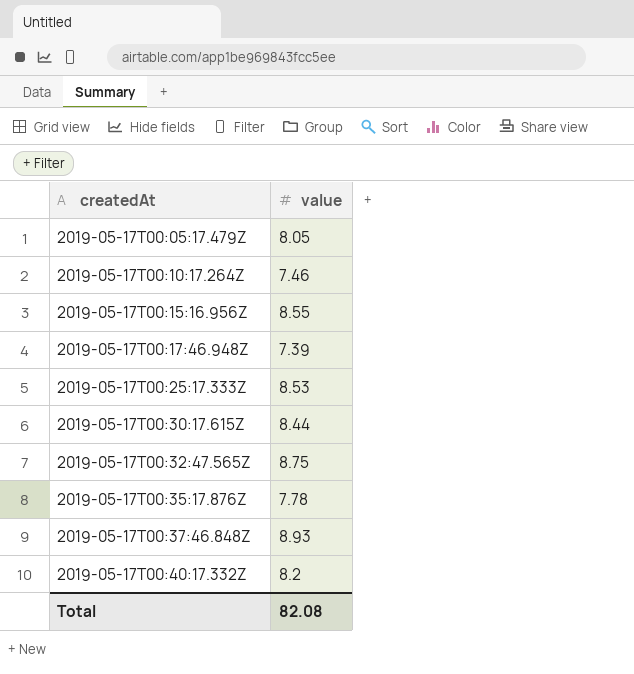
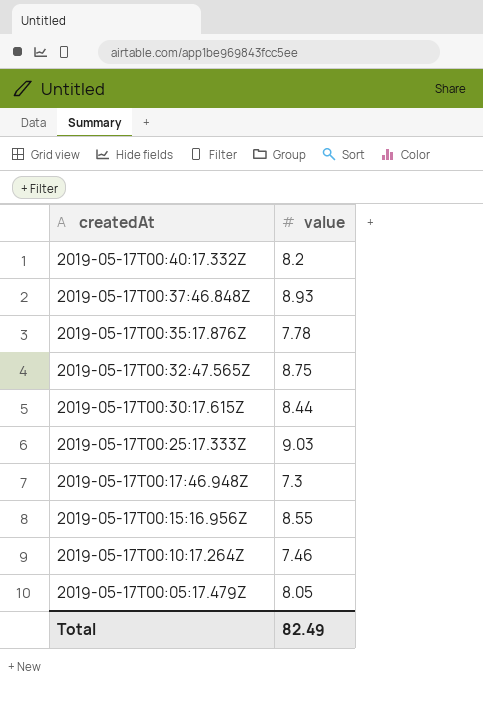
row order: createdAt ascending -> createdAt descending
2019-05-17T00:25:17.333Z | value: 8.53 -> 9.03
2019-05-17T00:17:46.948Z | value: 7.39 -> 7.3
Total | value: 82.08 -> 82.49

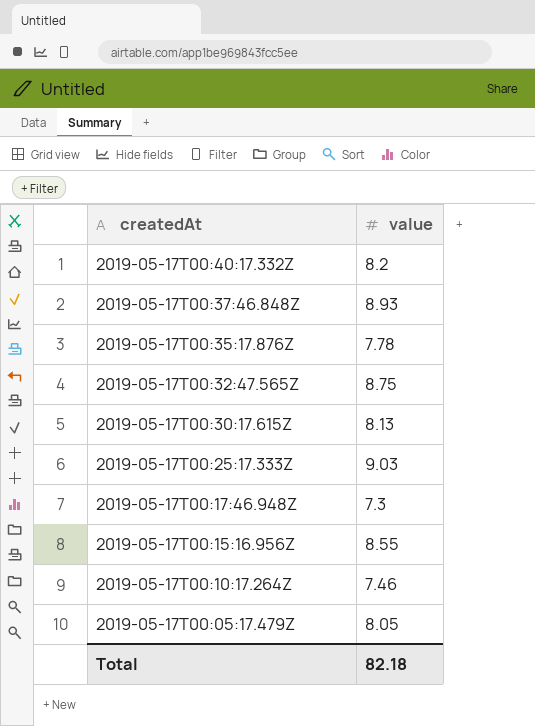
2019-05-17T00:30:17.615Z | value: 8.44 -> 8.13
Total | value: 82.49 -> 82.18

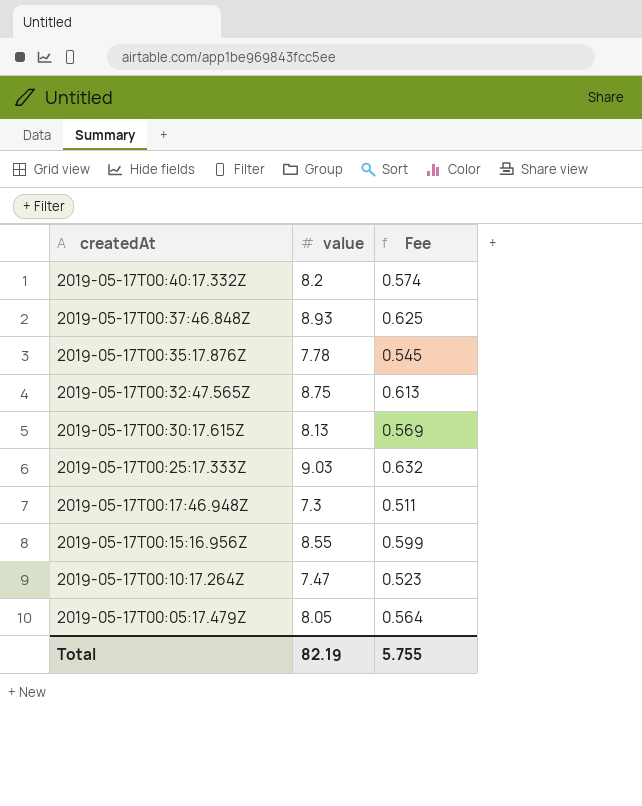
column Fee | formula: none -> [value] * 0.07
2019-05-17T00:10:17.264Z | value: 7.46 -> 7.47
Total | value: 82.18 -> 82.19

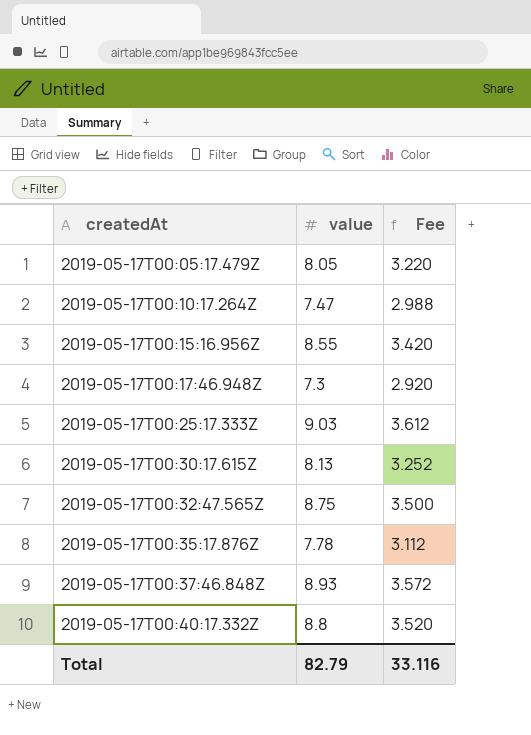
row order: createdAt descending -> createdAt ascending
column Fee | formula: [value] * 0.07 -> [value] * 0.4
2019-05-17T00:40:17.332Z | value: 8.2 -> 8.8
Total | value: 82.19 -> 82.79
Total | Fee: 5.755 -> 33.116

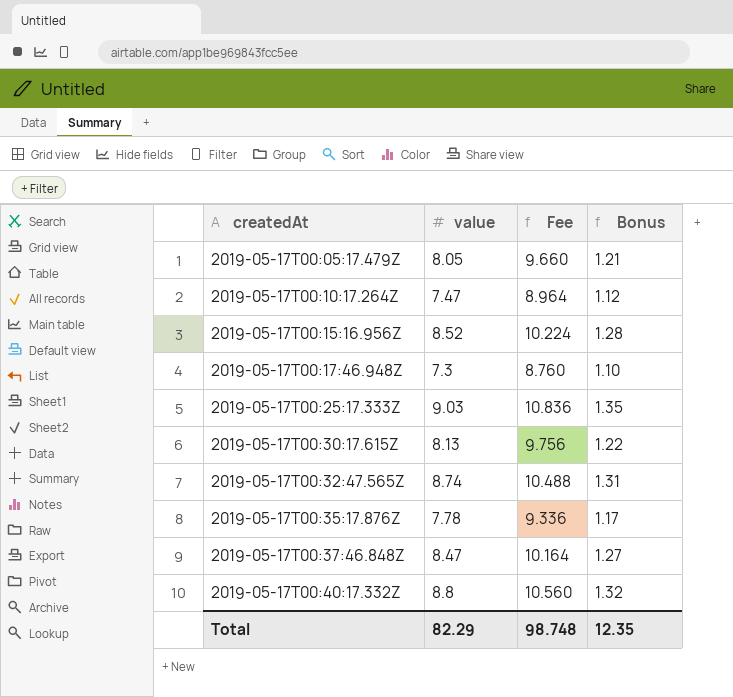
column Fee | formula: [value] * 0.4 -> [value] * 1.2
column Bonus | formula: none -> [value] * 0.15
2019-05-17T00:15:16.956Z | value: 8.55 -> 8.52
2019-05-17T00:32:47.565Z | value: 8.75 -> 8.74
2019-05-17T00:37:46.848Z | value: 8.93 -> 8.47
Total | value: 82.79 -> 82.29
Total | Fee: 33.116 -> 98.748

